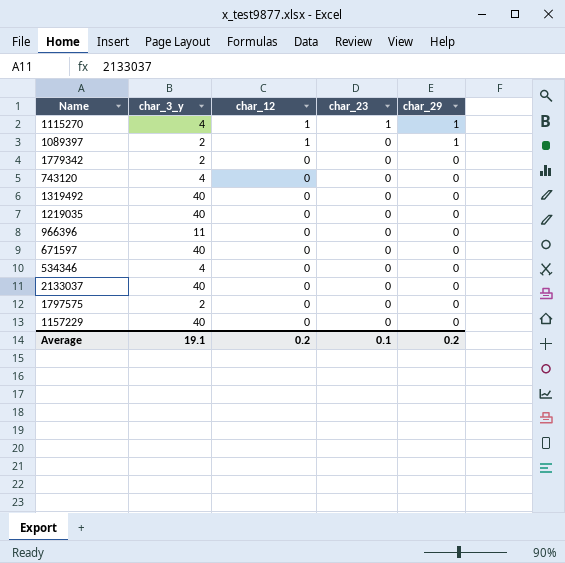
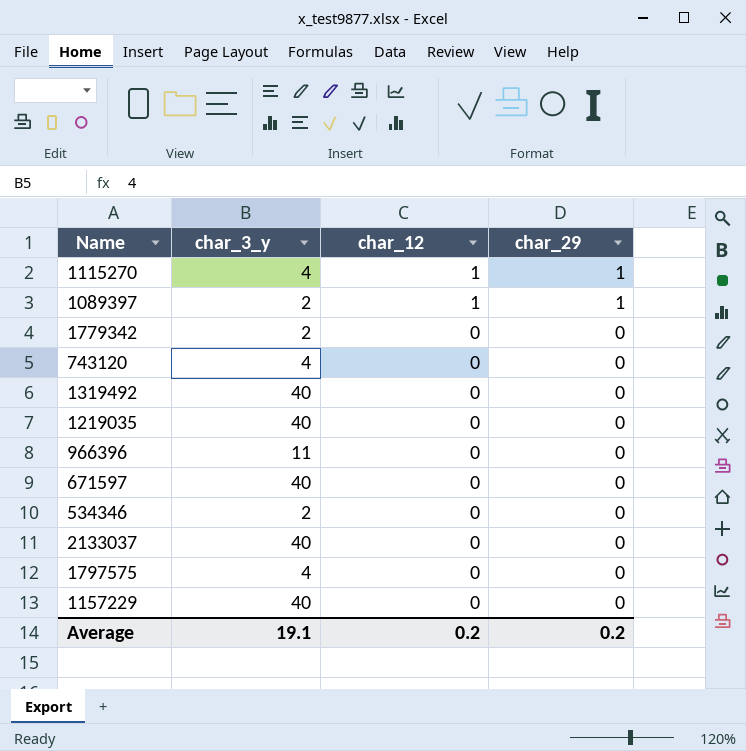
column char_23 | position: 4 -> none
534346 | char_3_y: 4 -> 2
1797575 | char_3_y: 2 -> 4

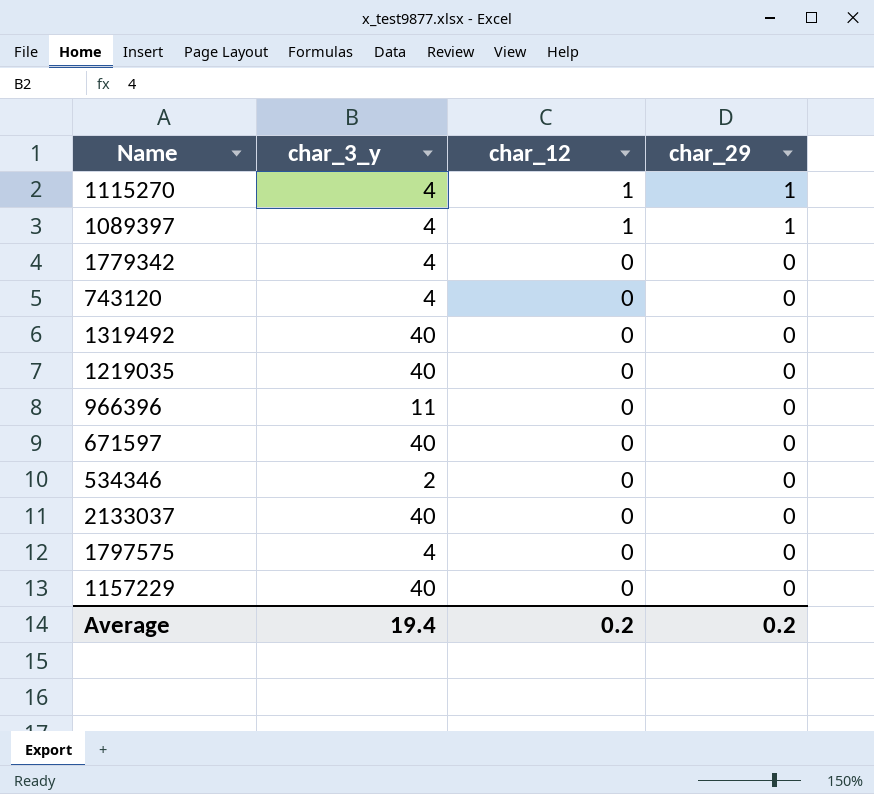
1089397 | char_3_y: 2 -> 4
1779342 | char_3_y: 2 -> 4
Average | char_3_y: 19.1 -> 19.4

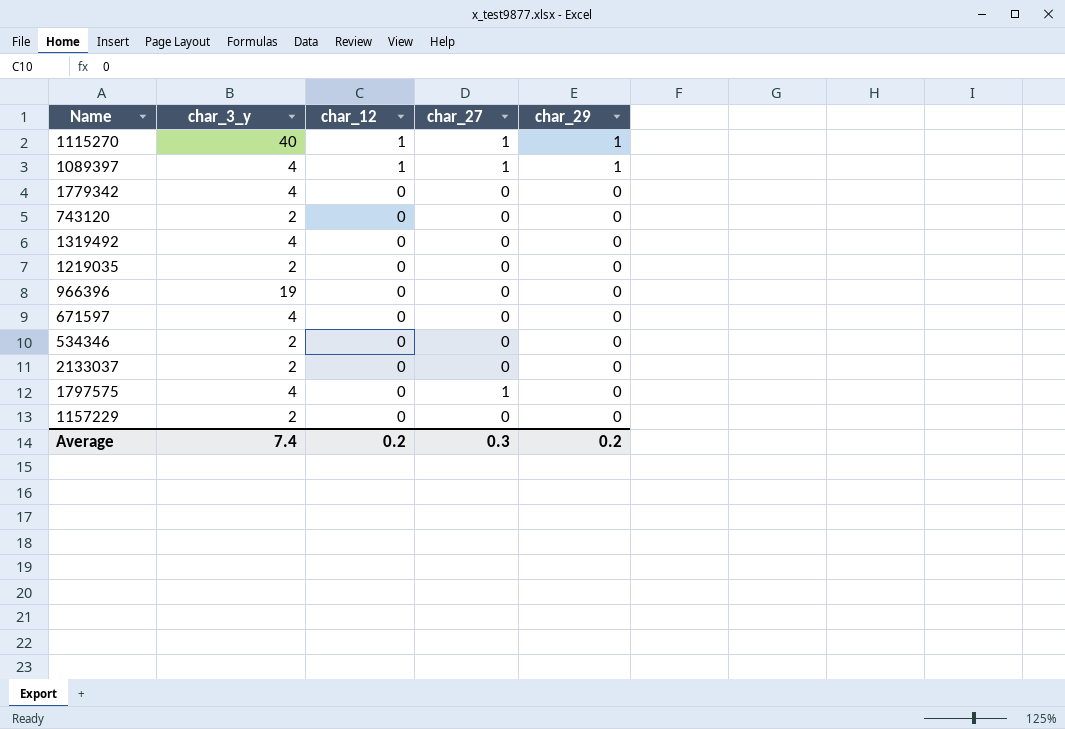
column char_27 | position: none -> 4
1115270 | char_3_y: 4 -> 40
743120 | char_3_y: 4 -> 2
1319492 | char_3_y: 40 -> 4
1219035 | char_3_y: 40 -> 2
966396 | char_3_y: 11 -> 19
671597 | char_3_y: 40 -> 4
2133037 | char_3_y: 40 -> 2
1157229 | char_3_y: 40 -> 2
Average | char_3_y: 19.4 -> 7.4

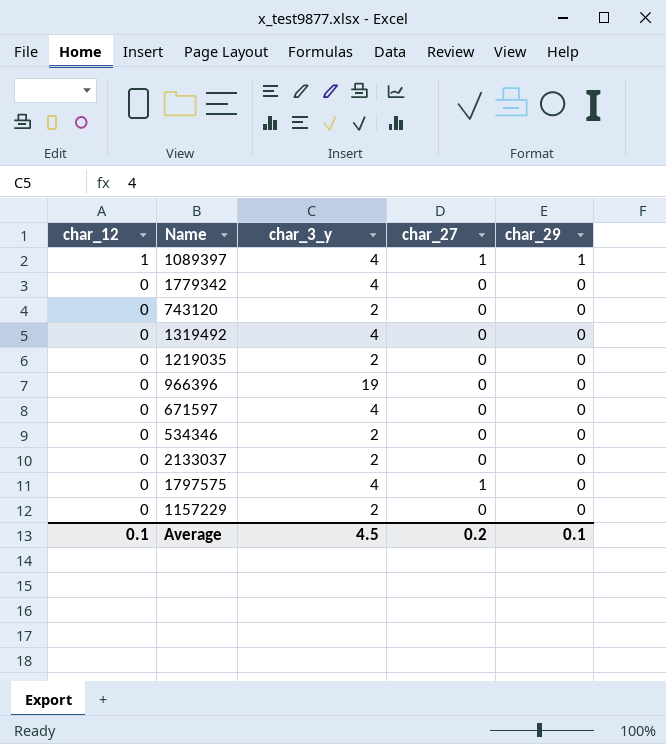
column char_12 | position: 3 -> 1
row 1115270: 40 | 1 | 1 | 1 -> none
Average | char_12: 0.2 -> 0.1
Average | char_3_y: 7.4 -> 4.5
Average | char_27: 0.3 -> 0.2
Average | char_29: 0.2 -> 0.1

